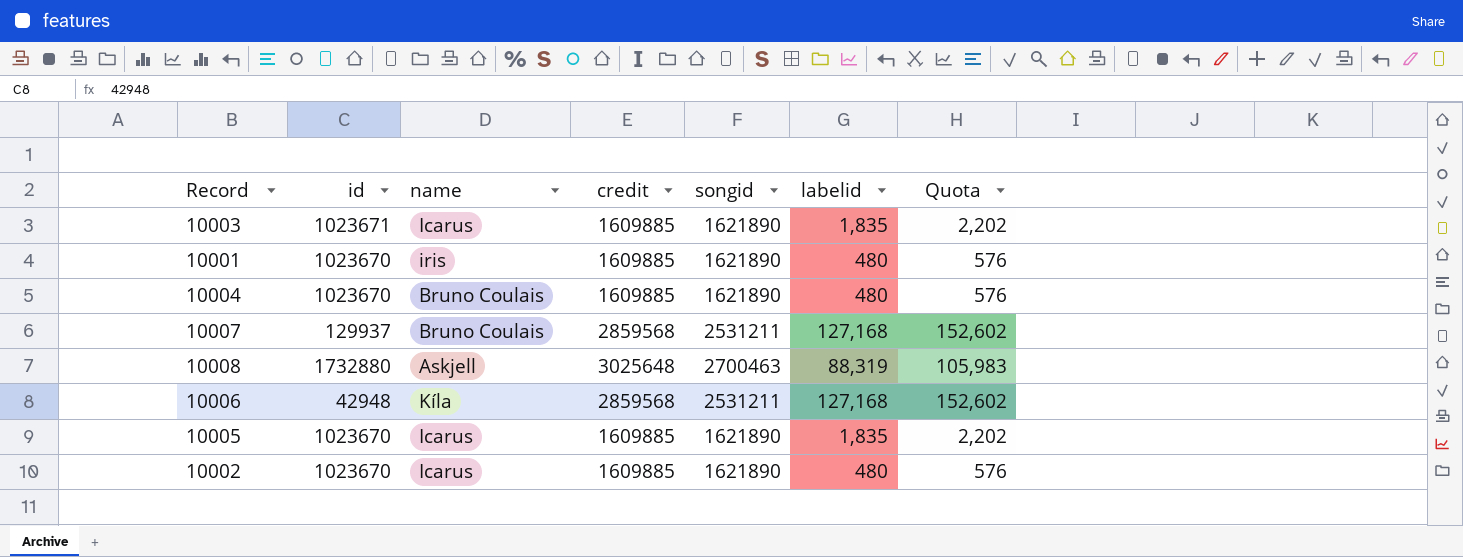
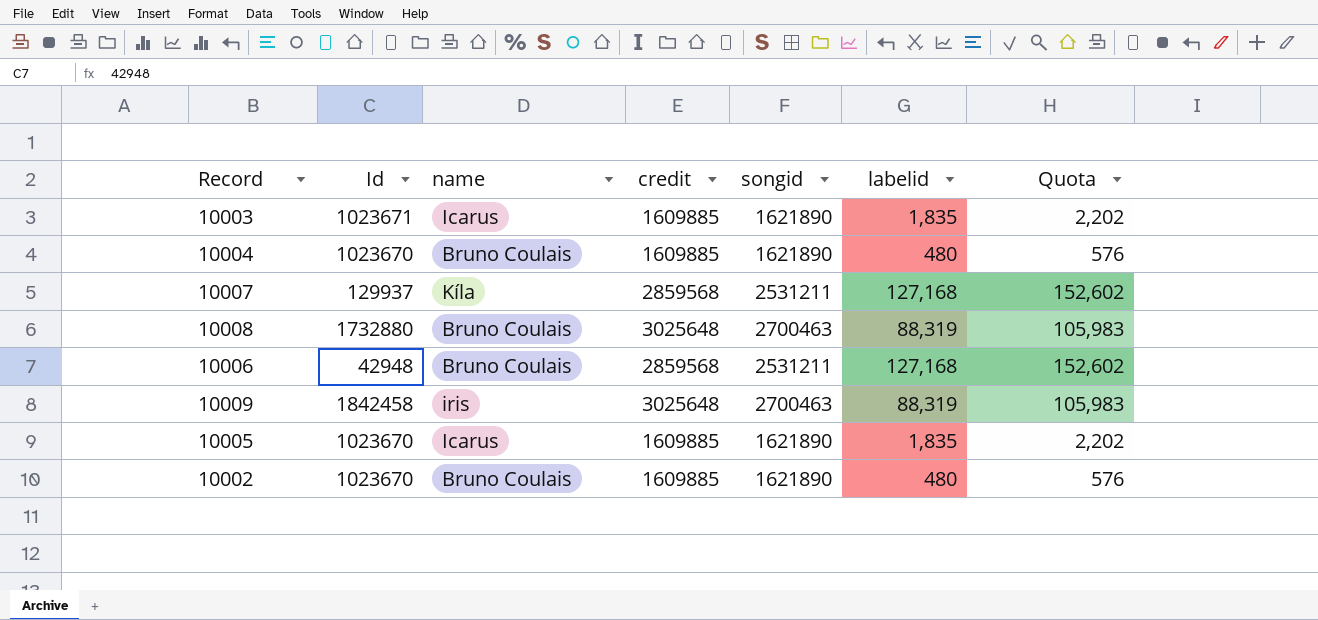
column name: id -> Id
row 10001: 1023670 | iris | 1609885 | 1621890 | 480 | 576 -> none
10007 | name: Bruno Coulais -> Kíla
10008 | name: Askjell -> Bruno Coulais
10006 | name: Kíla -> Bruno Coulais
row 10009: none -> 1842458 | iris | 3025648 | 2700463 | 88,319 | 105,983
10002 | name: Icarus -> Bruno Coulais

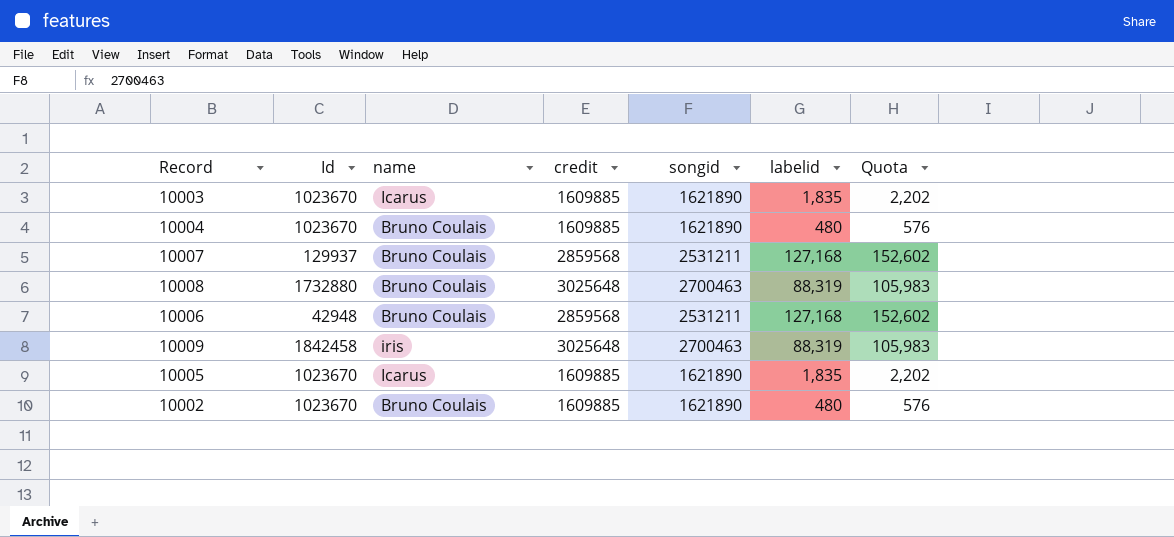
10003 | Id: 1023671 -> 1023670
10007 | name: Kíla -> Bruno Coulais

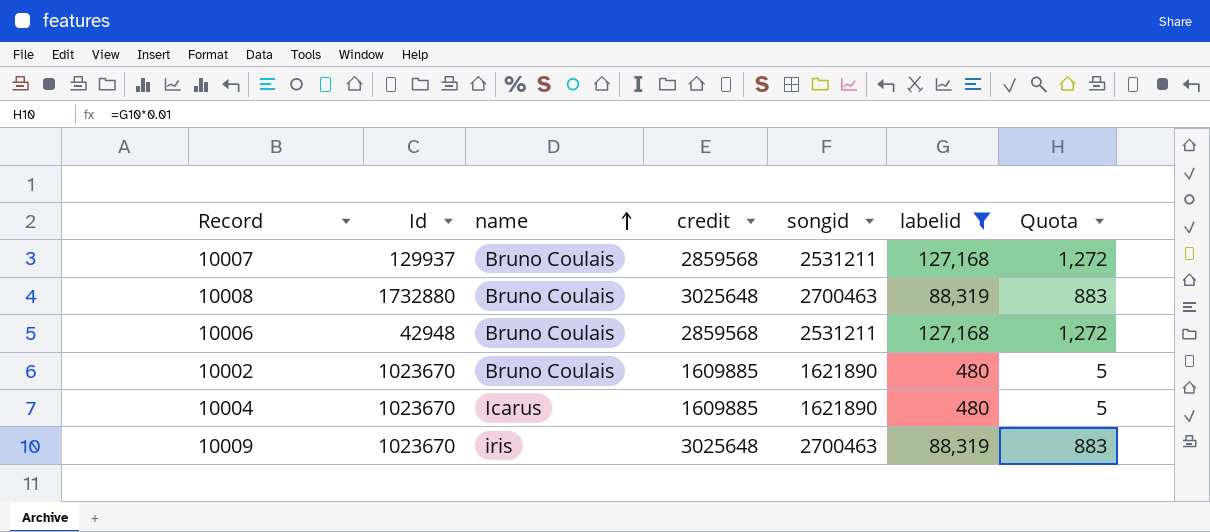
filter: none -> labelid != 1,835
row order: none -> name ascending
column Quota | formula: [labelid] * 1.2 -> [labelid] * 0.01
10004 | name: Bruno Coulais -> Icarus
10009 | Id: 1842458 -> 1023670

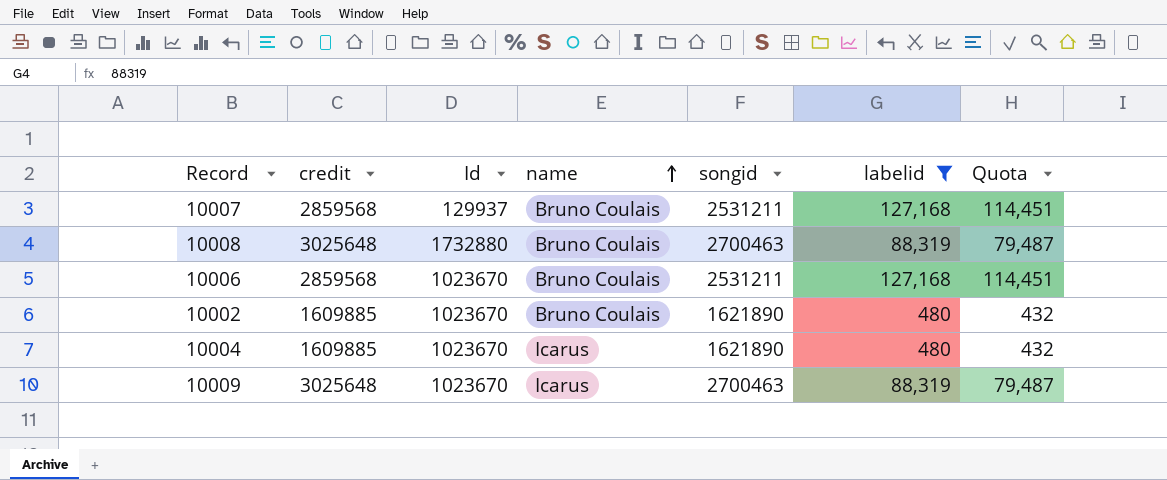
column credit | position: 4 -> 2
column Quota | formula: [labelid] * 0.01 -> [labelid] * 0.9
10006 | Id: 42948 -> 1023670
10009 | name: iris -> Icarus

